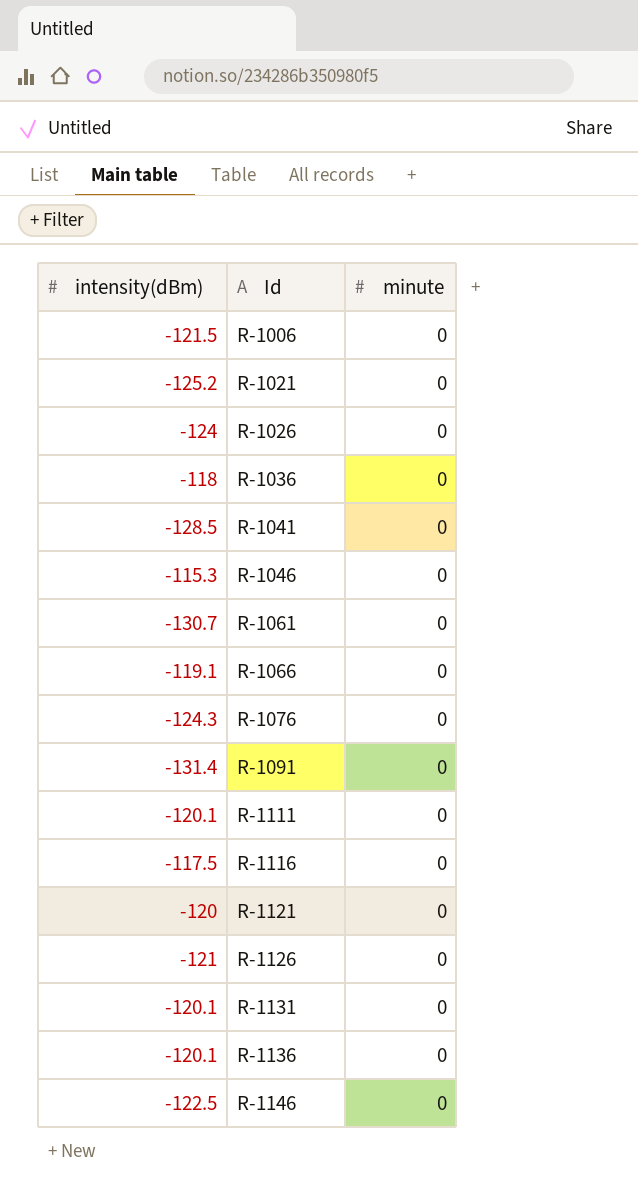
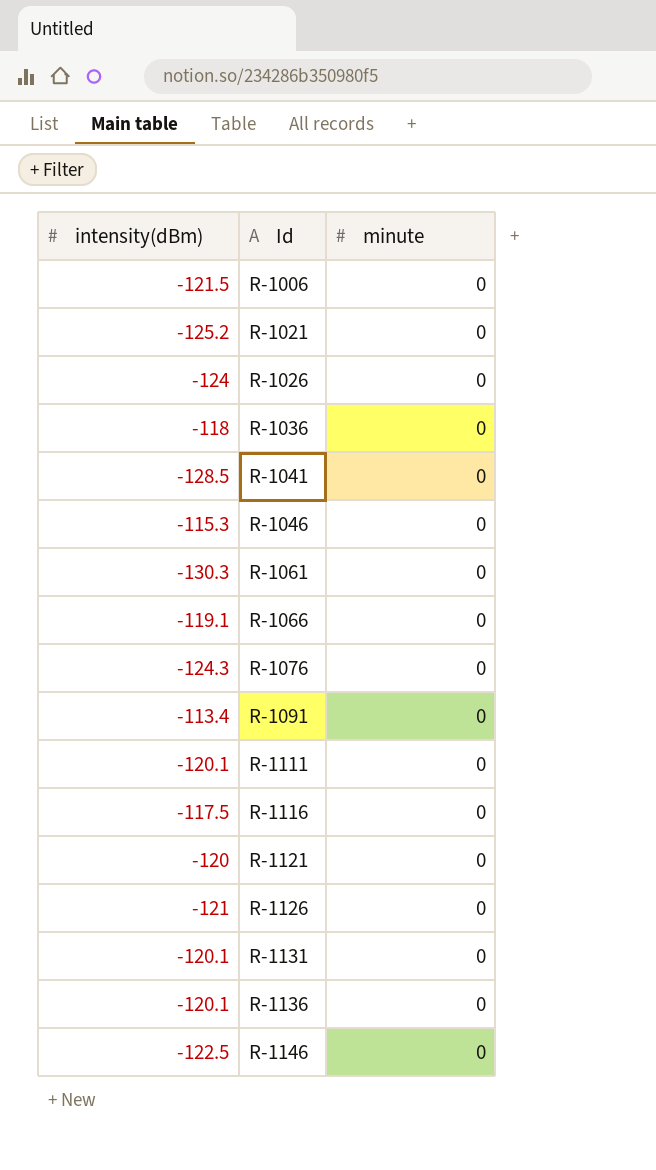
R-1061 | intensity(dBm): -130.7 -> -130.3
R-1091 | intensity(dBm): -131.4 -> -113.4

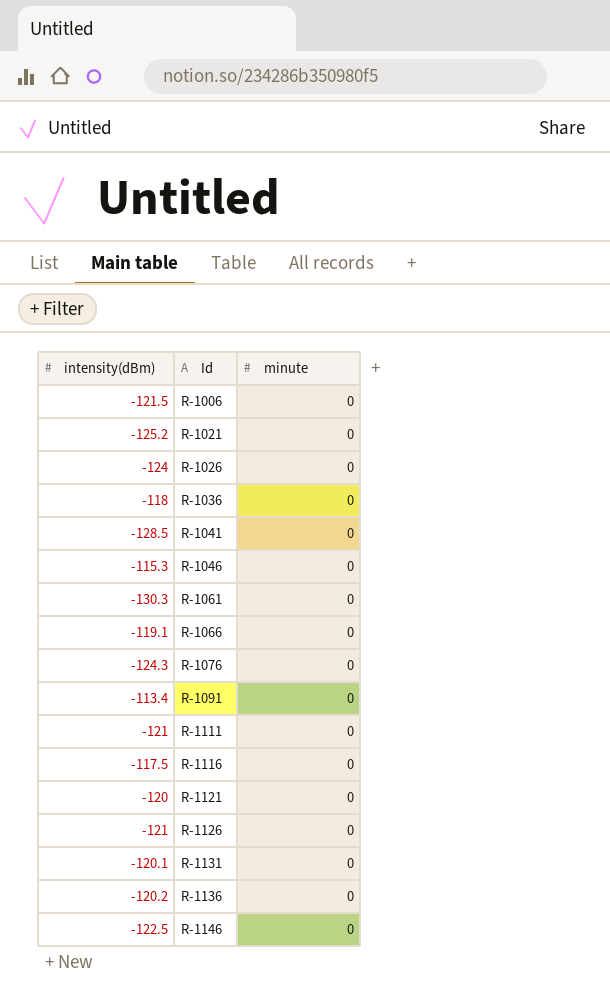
R-1111 | intensity(dBm): -120.1 -> -121
R-1136 | intensity(dBm): -120.1 -> -120.2

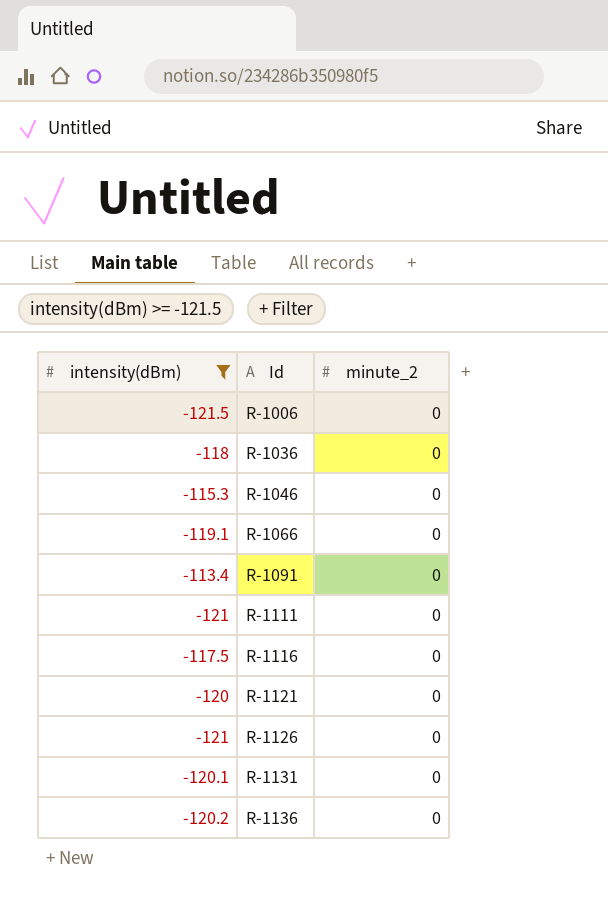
filter: none -> intensity(dBm) >= -121.5
column name: minute -> minute_2

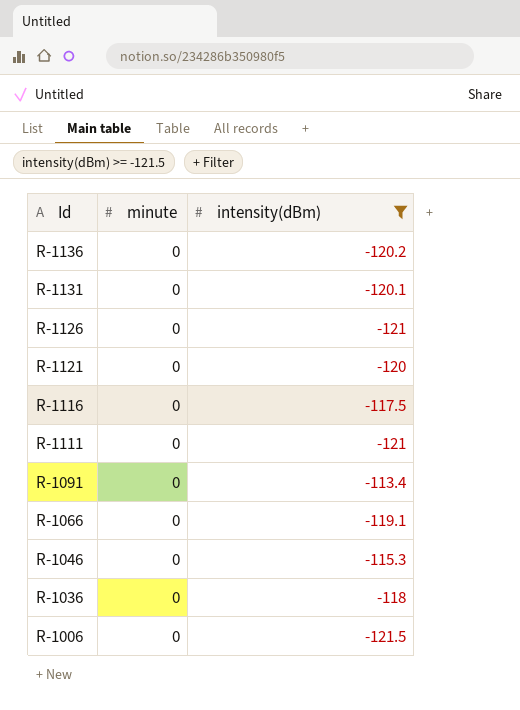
row order: Id ascending -> Id descending
column name: minute_2 -> minute
column intensity(dBm) | position: 1 -> 3

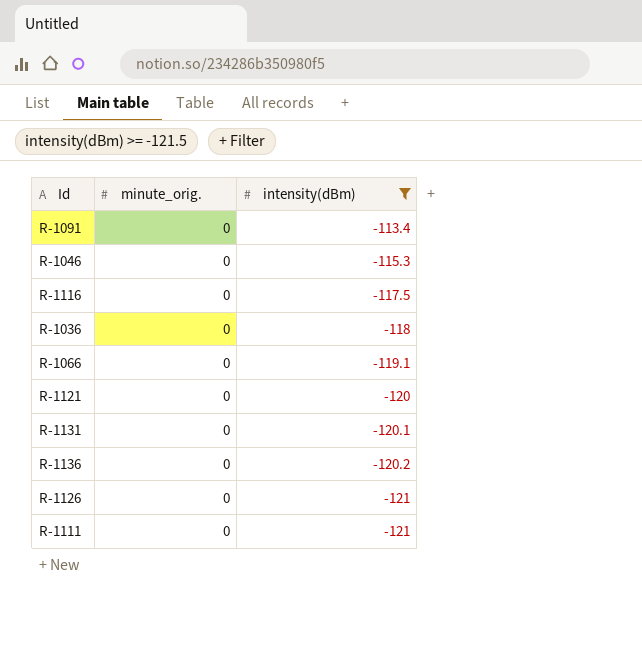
row order: Id descending -> intensity(dBm) descending
column name: minute -> minute_orig.
row R-1006: 0 | -121.5 -> none

